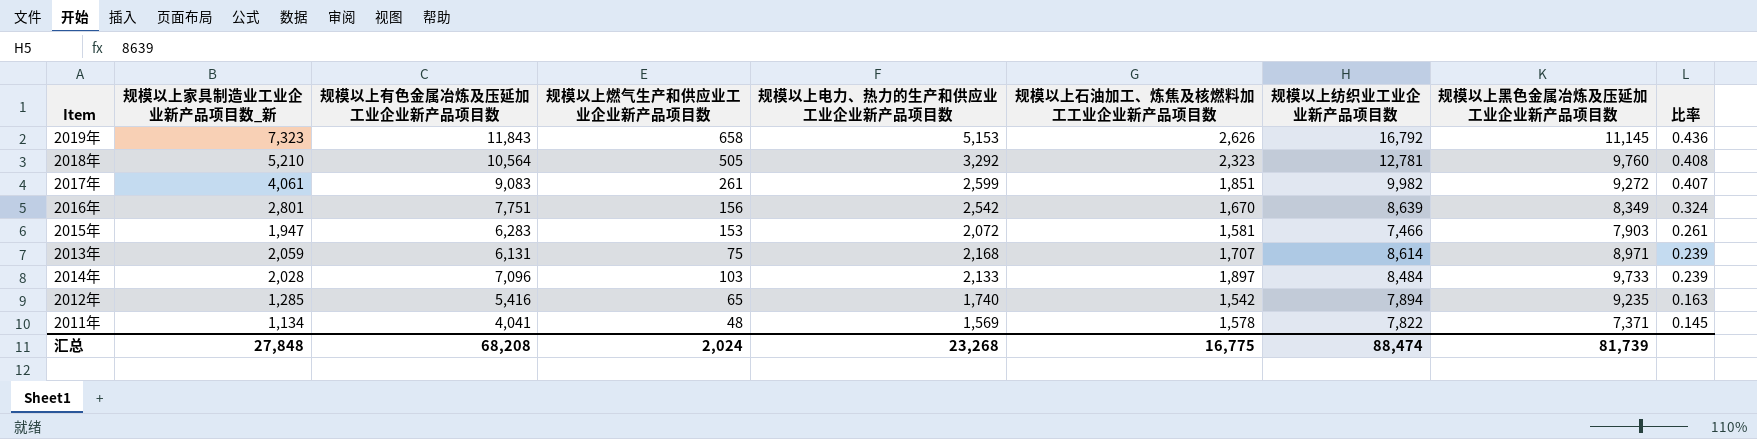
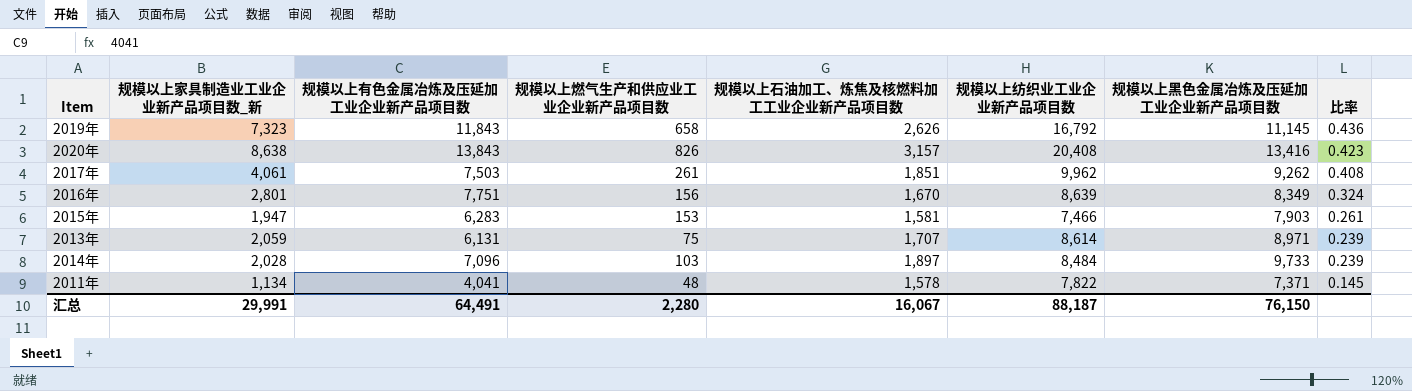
column 规模以上电力、热力的生产和供应业工业企业新产品项目数 | position: 5 -> none
row 2018年: 5,210 | 10,564 | 505 | 3,292 | 2,323 | 12,781 | 9,760 | 0.408 -> none
row 2012年: 1,285 | 5,416 | 65 | 1,740 | 1,542 | 7,894 | 9,235 | 0.163 -> none
row 2020年: none -> 8,638 | 13,843 | 826 | 3,157 | 20,408 | 13,416 | 0.423
2017年 | 规模以上有色金属冶炼及压延加工业企业新产品项目数: 9,083 -> 7,503
2017年 | 规模以上纺织业工业企业新产品项目数: 9,982 -> 9,962
2017年 | 规模以上黑色金属冶炼及压延加工业企业新产品项目数: 9,272 -> 9,262
2017年 | 比率: 0.407 -> 0.408
汇总 | 规模以上家具制造业工业企业新产品项目数_新: 27,848 -> 29,991
汇总 | 规模以上有色金属冶炼及压延加工业企业新产品项目数: 68,208 -> 64,491
汇总 | 规模以上燃气生产和供应业工业企业新产品项目数: 2,024 -> 2,280
汇总 | 规模以上石油加工、炼焦及核燃料加工工业企业新产品项目数: 16,775 -> 16,067
汇总 | 规模以上纺织业工业企业新产品项目数: 88,474 -> 88,187
汇总 | 规模以上黑色金属冶炼及压延加工业企业新产品项目数: 81,739 -> 76,150

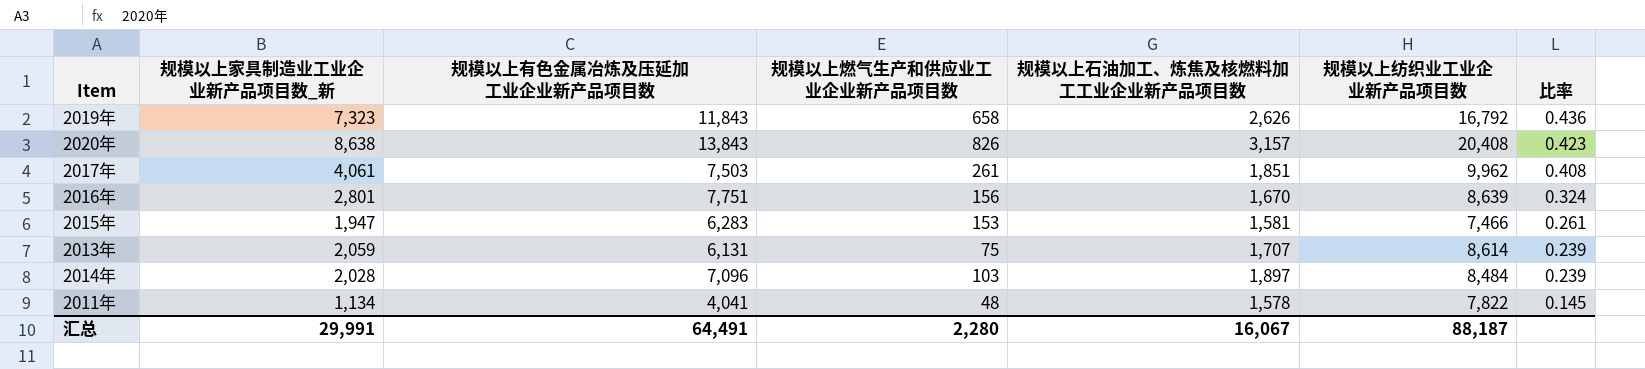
column 规模以上黑色金属冶炼及压延加工业企业新产品项目数 | position: 7 -> none

